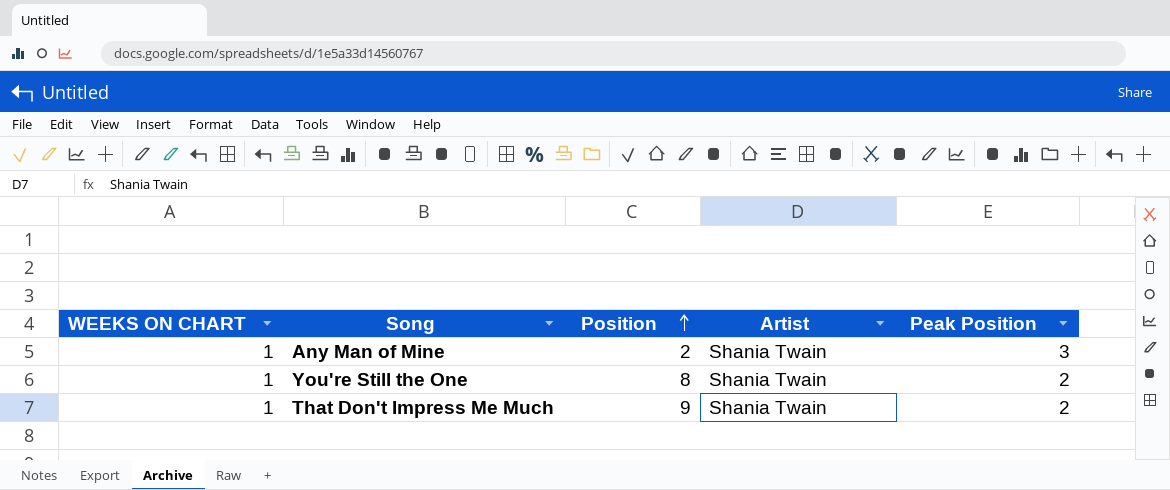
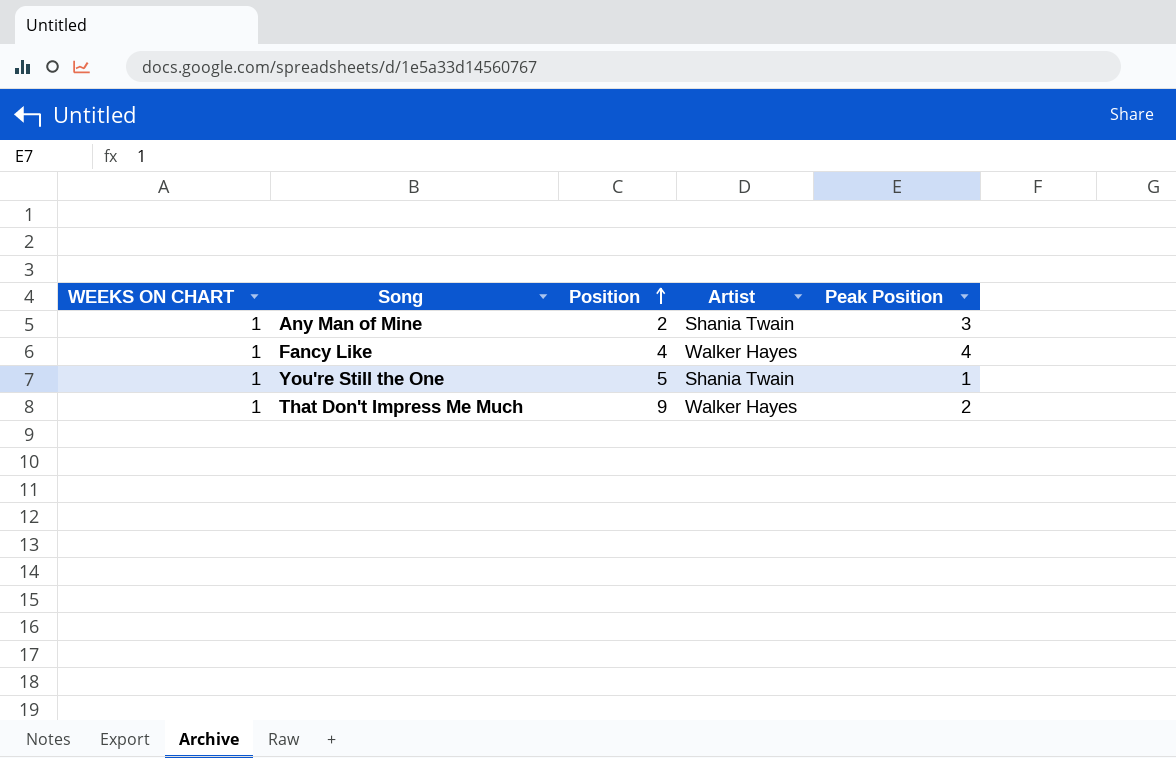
row Fancy Like: none -> 1 | 4 | Walker Hayes | 4
You're Still the One | Position: 8 -> 5
You're Still the One | Peak Position: 2 -> 1
That Don't Impress Me Much | Artist: Shania Twain -> Walker Hayes

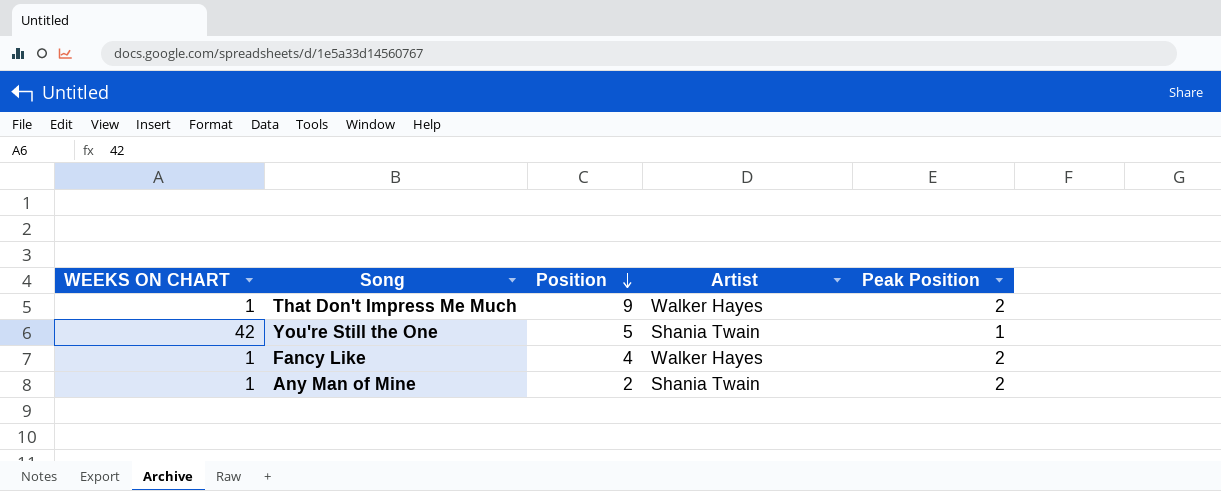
row order: Position ascending -> Position descending
You're Still the One | WEEKS ON CHART: 1 -> 42
Fancy Like | Peak Position: 4 -> 2
Any Man of Mine | Peak Position: 3 -> 2

